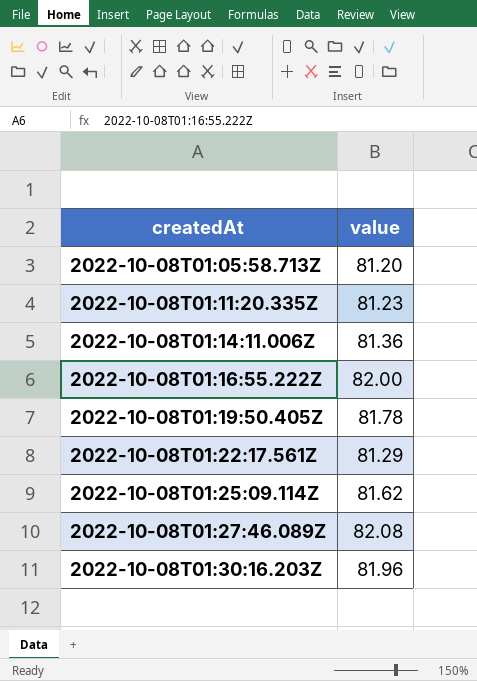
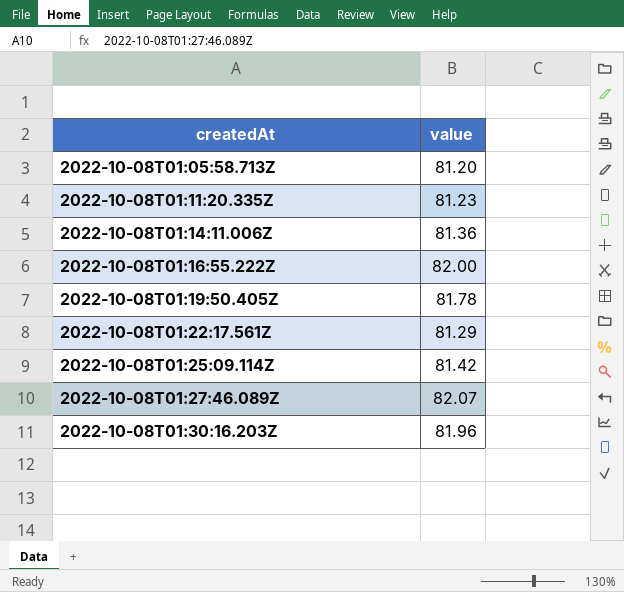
2022-10-08T01:25:09.114Z | value: 81.62 -> 81.42
2022-10-08T01:27:46.089Z | value: 82.08 -> 82.07

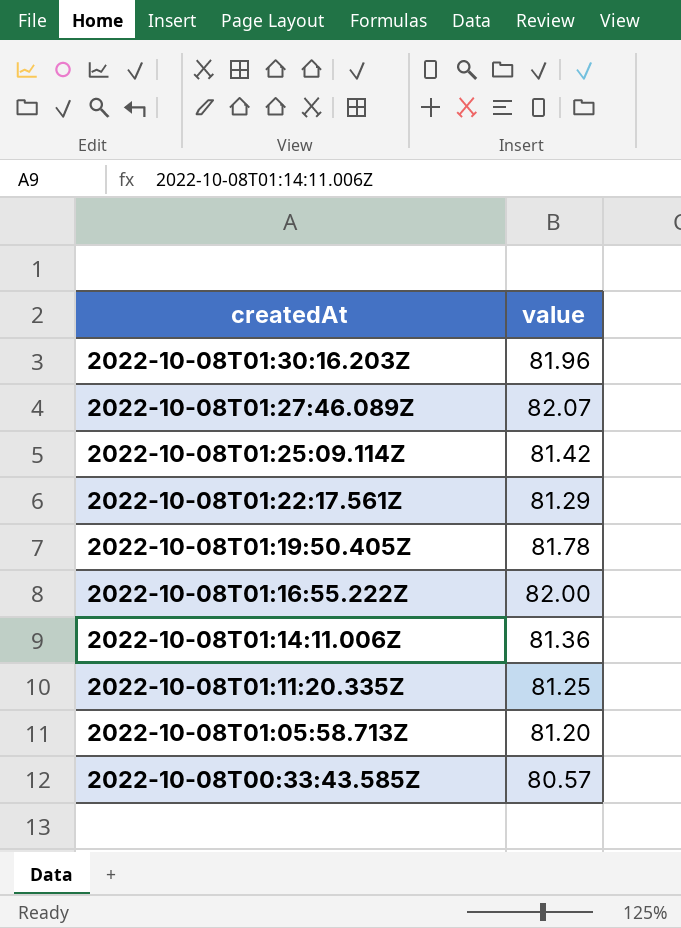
row order: createdAt ascending -> createdAt descending
2022-10-08T01:11:20.335Z | value: 81.23 -> 81.25
row 2022-10-08T00:33:43.585Z: none -> 80.57

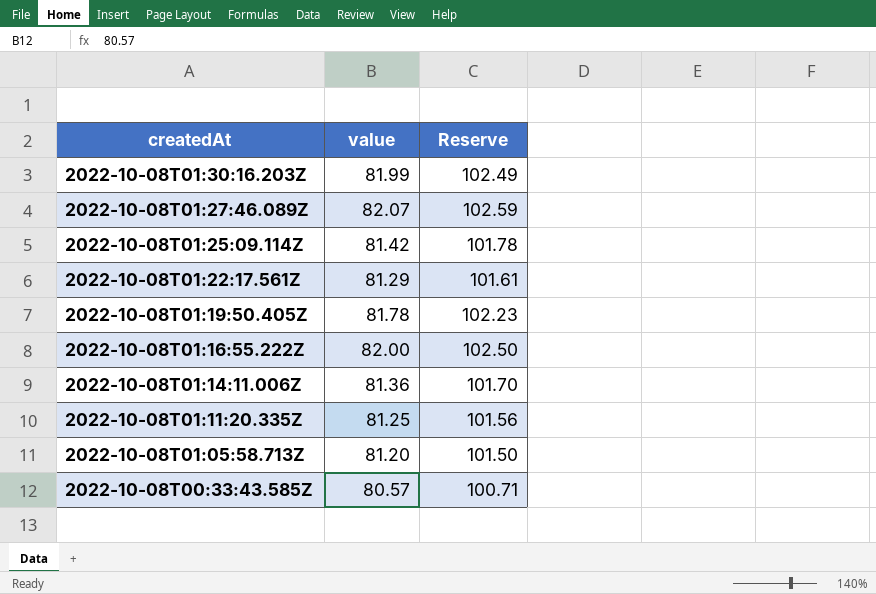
column Reserve | formula: none -> [value] * 1.25
2022-10-08T01:30:16.203Z | value: 81.96 -> 81.99

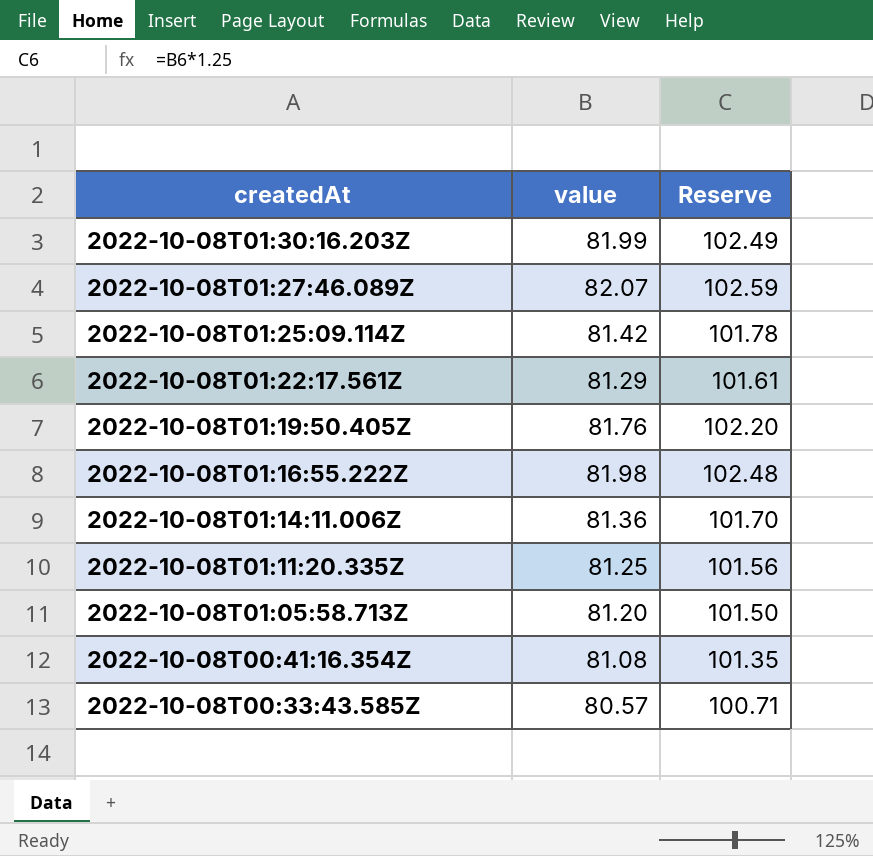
2022-10-08T01:19:50.405Z | value: 81.78 -> 81.76
2022-10-08T01:19:50.405Z | Reserve: 102.23 -> 102.20
2022-10-08T01:16:55.222Z | value: 82.00 -> 81.98
2022-10-08T01:16:55.222Z | Reserve: 102.50 -> 102.48
row 2022-10-08T00:41:16.354Z: none -> 81.08 | 101.35

